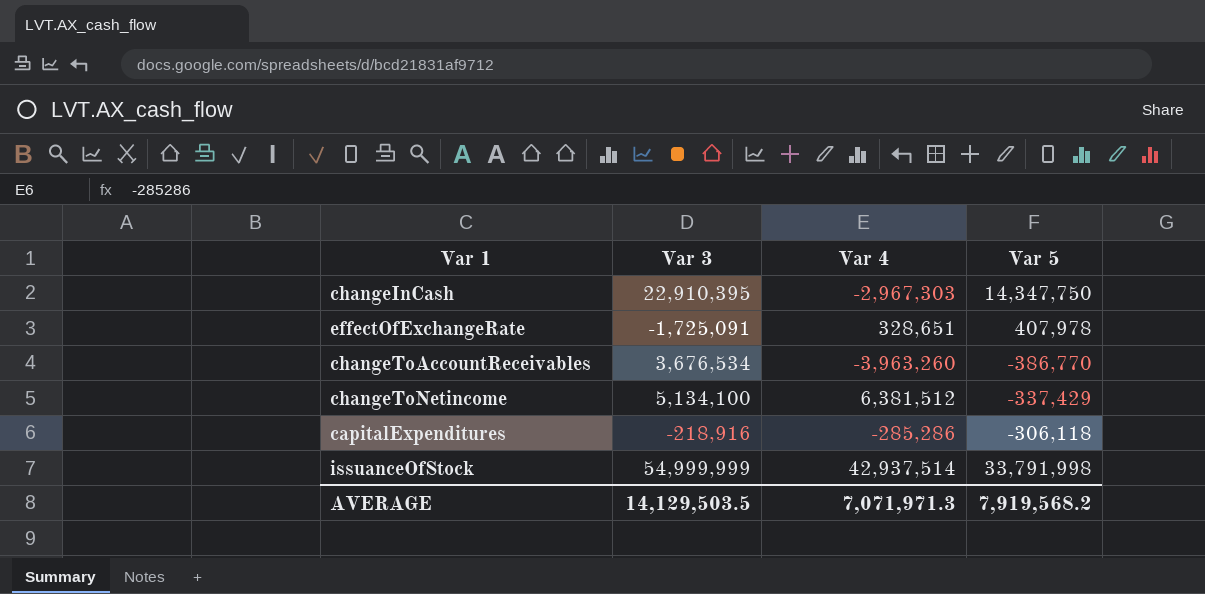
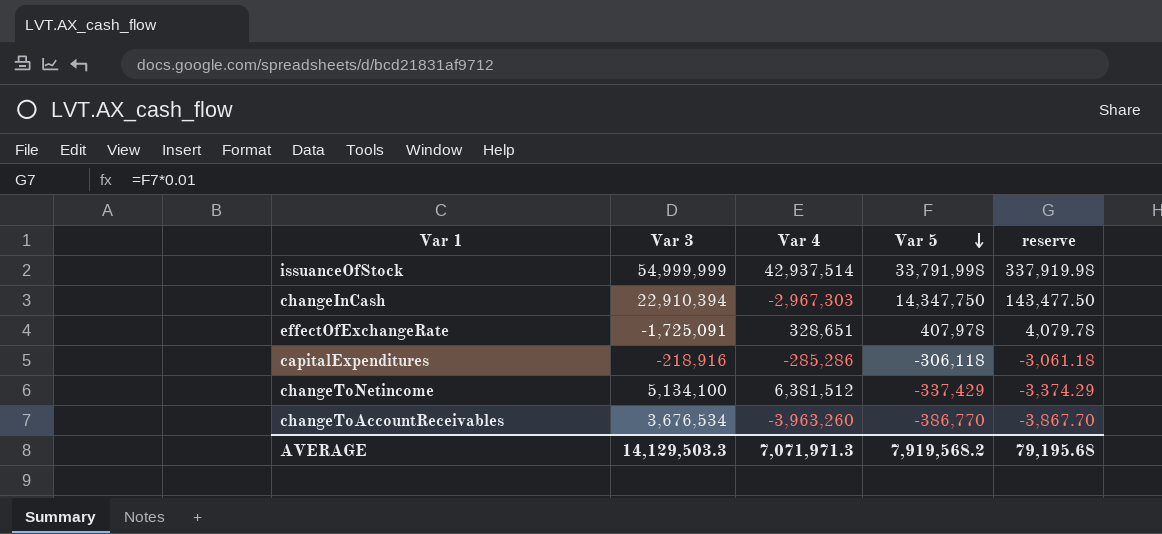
row order: none -> Var 5 descending
column reserve | formula: none -> [Var 5] * 0.01
changeInCash | Var 3: 22,910,395 -> 22,910,394
AVERAGE | Var 3: 14,129,503.5 -> 14,129,503.3

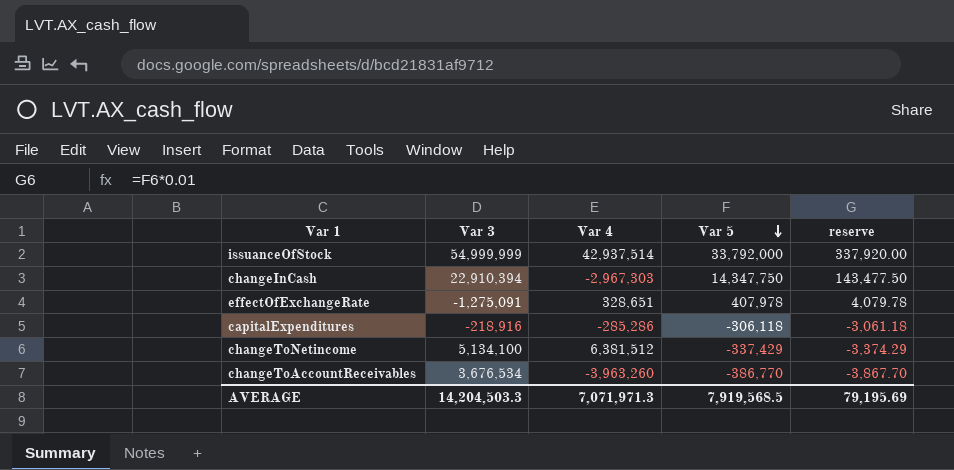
issuanceOfStock | Var 5: 33,791,998 -> 33,792,000
issuanceOfStock | reserve: 337,919.98 -> 337,920.00
effectOfExchangeRate | Var 3: -1,725,091 -> -1,275,091
AVERAGE | Var 3: 14,129,503.3 -> 14,204,503.3
AVERAGE | Var 5: 7,919,568.2 -> 7,919,568.5
AVERAGE | reserve: 79,195.68 -> 79,195.69

